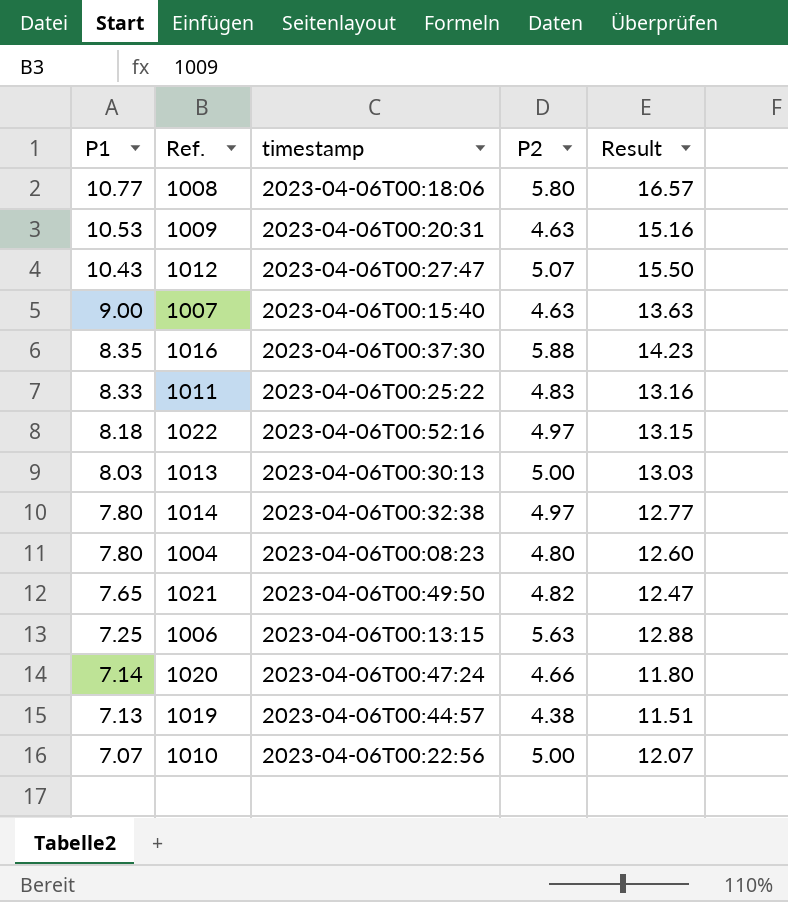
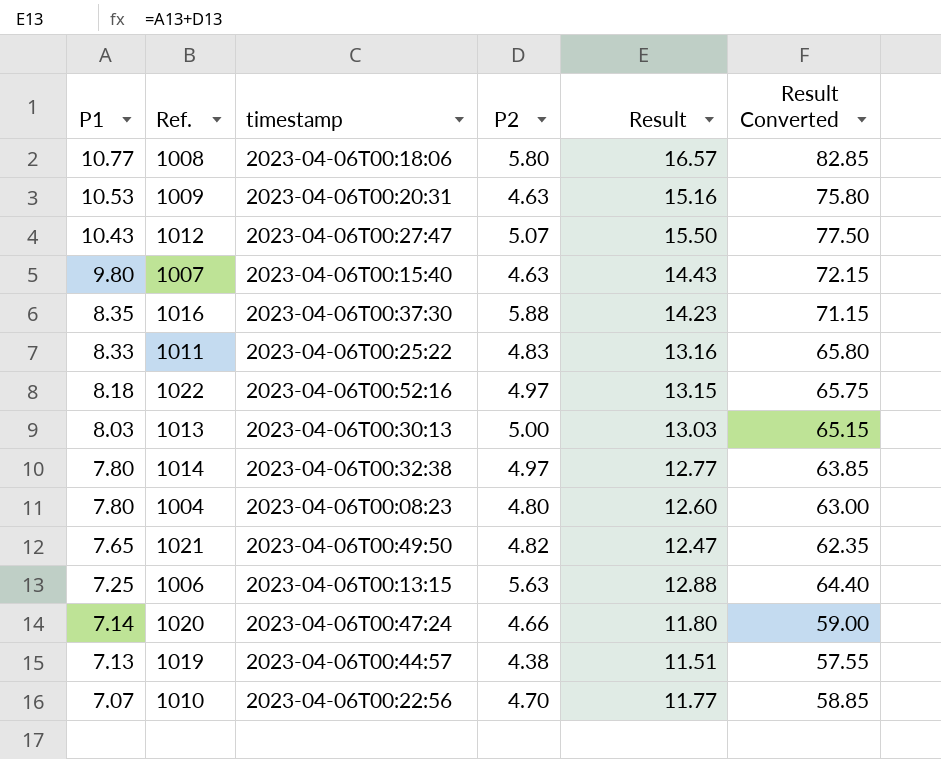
column Result Converted | formula: none -> [Result] * 5
1007 | P1: 9.00 -> 9.80
1007 | Result: 13.63 -> 14.43
1010 | P2: 5.00 -> 4.70
1010 | Result: 12.07 -> 11.77

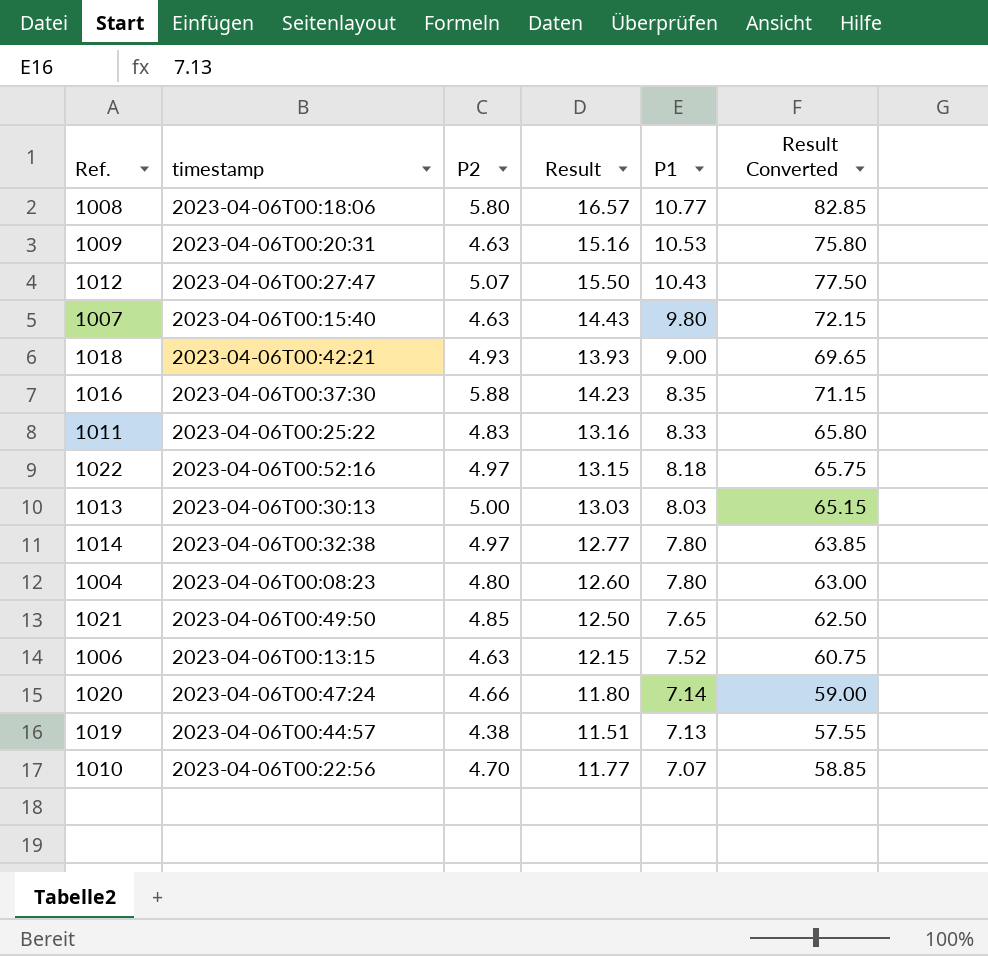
column P1 | position: 1 -> 5
row 1018: none -> 2023-04-06T00:42:21 | 4.93 | 13.93 | 9.00 | 69.65
1021 | P2: 4.82 -> 4.85
1021 | Result: 12.47 -> 12.50
1021 | Result Converted: 62.35 -> 62.50
1006 | P2: 5.63 -> 4.63
1006 | Result: 12.88 -> 12.15
1006 | P1: 7.25 -> 7.52
1006 | Result Converted: 64.40 -> 60.75

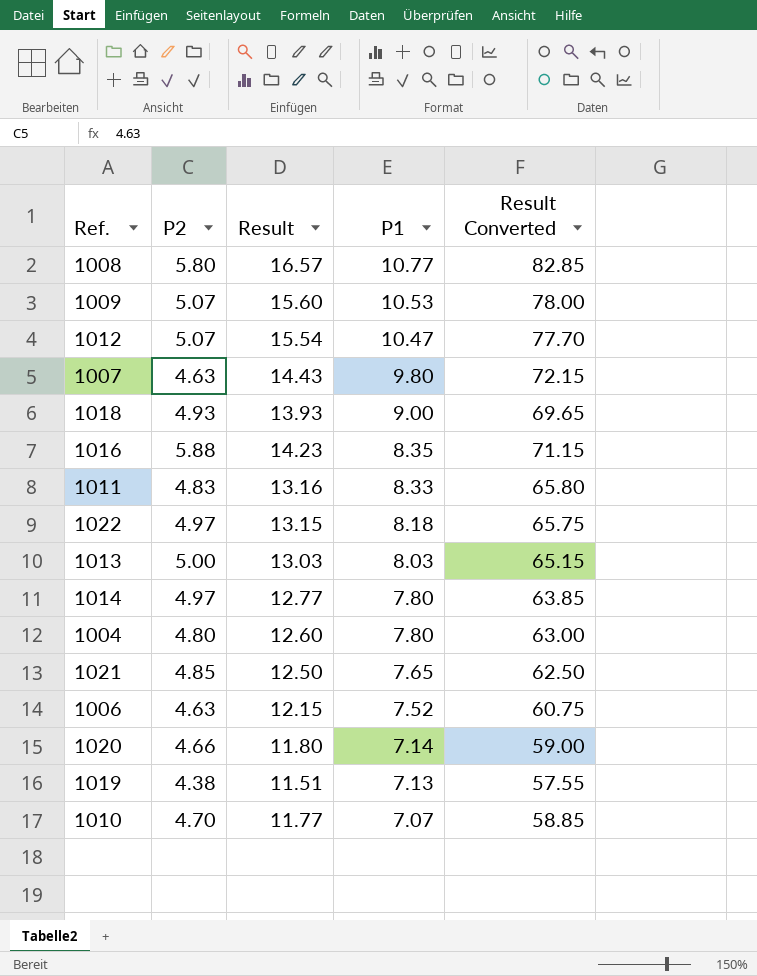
column timestamp | position: 2 -> none
1009 | P2: 4.63 -> 5.07
1009 | Result: 15.16 -> 15.60
1009 | Result Converted: 75.80 -> 78.00
1012 | Result: 15.50 -> 15.54
1012 | P1: 10.43 -> 10.47
1012 | Result Converted: 77.50 -> 77.70

